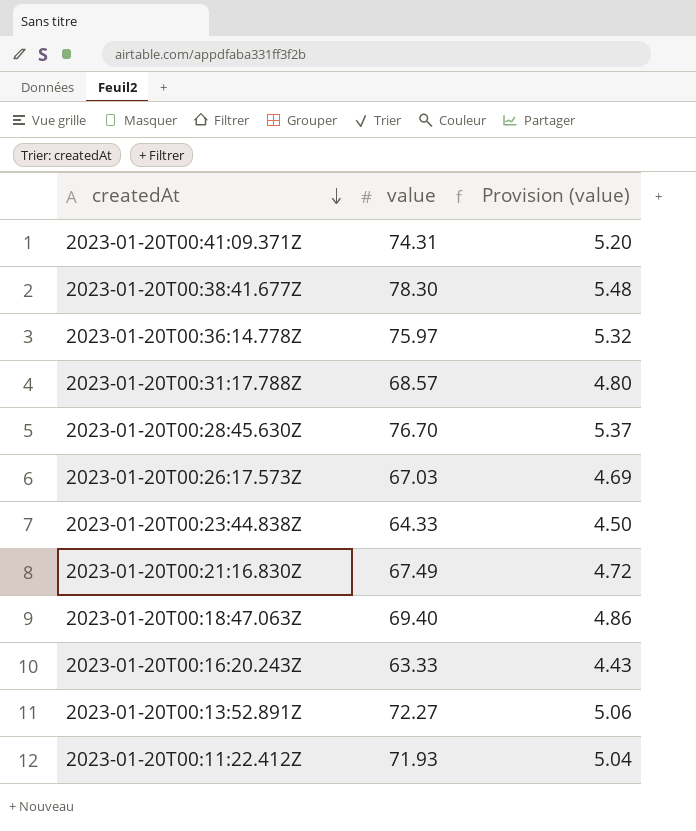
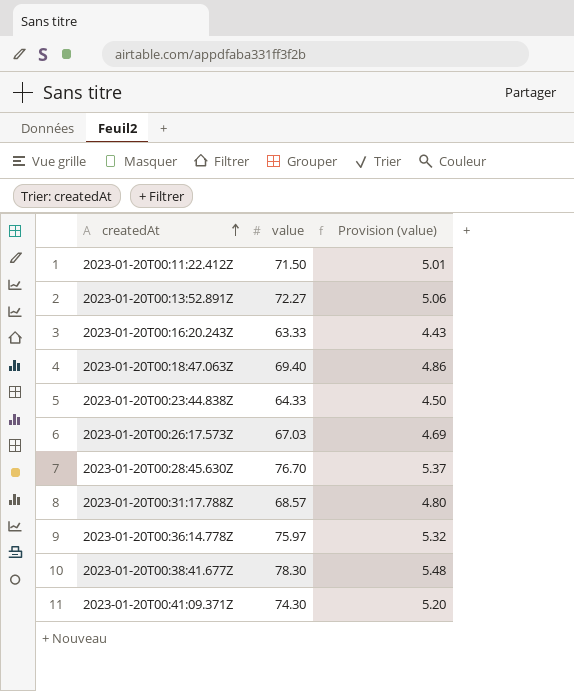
row order: createdAt descending -> createdAt ascending
row 2023-01-20T00:21:16.830Z: 67.49 | 4.72 -> none
2023-01-20T00:11:22.412Z | value: 71.93 -> 71.50
2023-01-20T00:11:22.412Z | Provision (value): 5.04 -> 5.01
2023-01-20T00:41:09.371Z | value: 74.31 -> 74.30

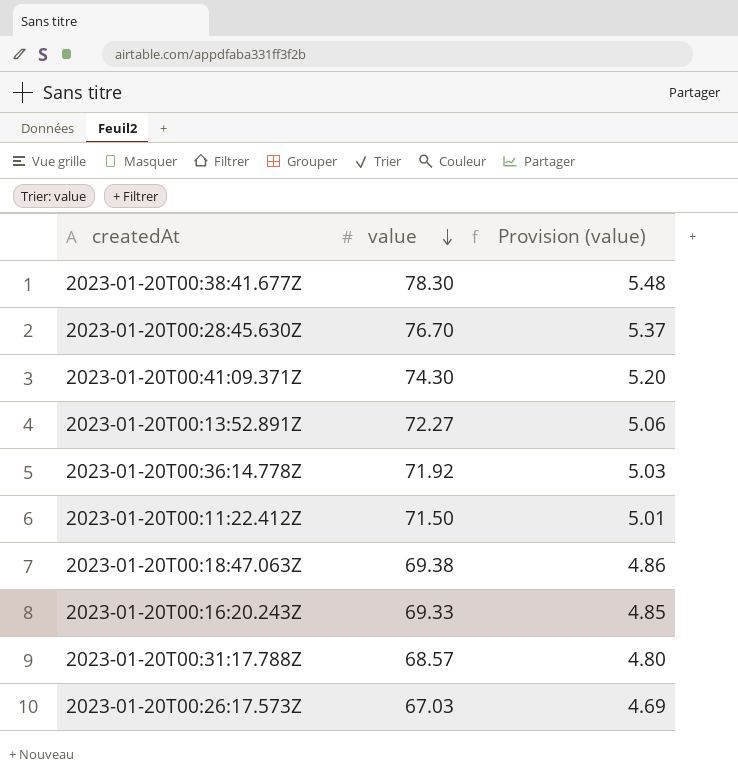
row order: createdAt ascending -> value descending
row 2023-01-20T00:23:44.838Z: 64.33 | 4.50 -> none
2023-01-20T00:36:14.778Z | value: 75.97 -> 71.92
2023-01-20T00:36:14.778Z | Provision (value): 5.32 -> 5.03
2023-01-20T00:18:47.063Z | value: 69.40 -> 69.38
2023-01-20T00:16:20.243Z | value: 63.33 -> 69.33
2023-01-20T00:16:20.243Z | Provision (value): 4.43 -> 4.85

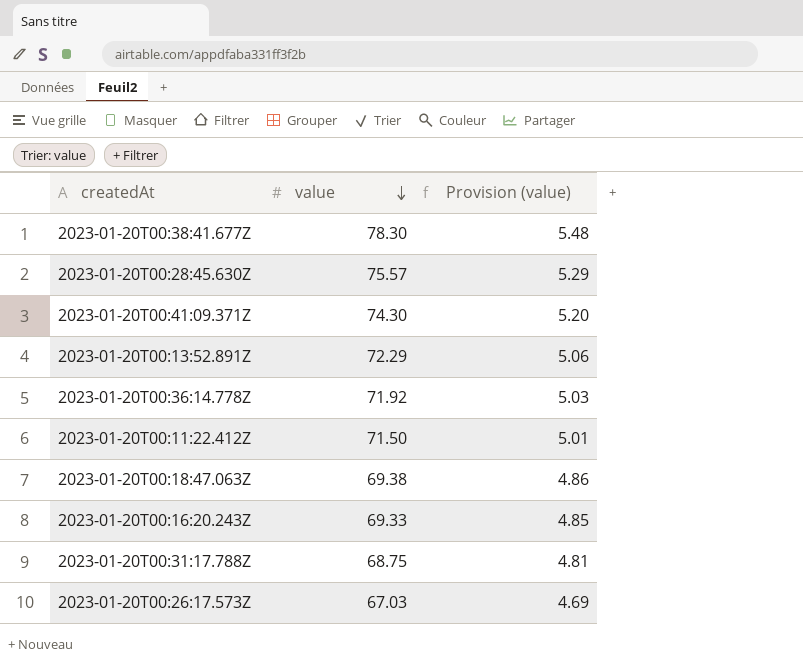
2023-01-20T00:28:45.630Z | value: 76.70 -> 75.57
2023-01-20T00:28:45.630Z | Provision (value): 5.37 -> 5.29
2023-01-20T00:13:52.891Z | value: 72.27 -> 72.29
2023-01-20T00:31:17.788Z | value: 68.57 -> 68.75
2023-01-20T00:31:17.788Z | Provision (value): 4.80 -> 4.81

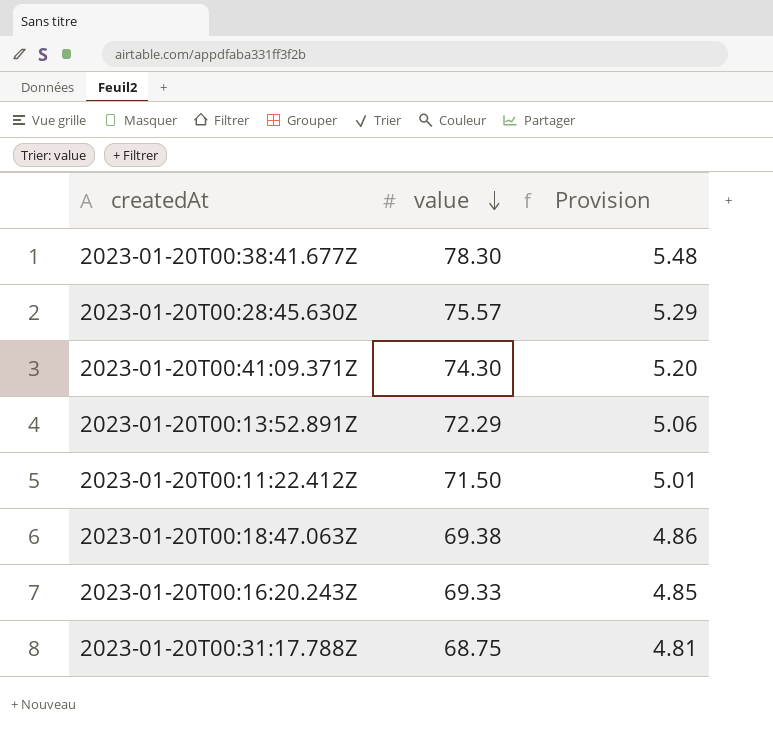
column name: Provision (value) -> Provision
row 2023-01-20T00:36:14.778Z: 71.92 | 5.03 -> none
row 2023-01-20T00:26:17.573Z: 67.03 | 4.69 -> none

